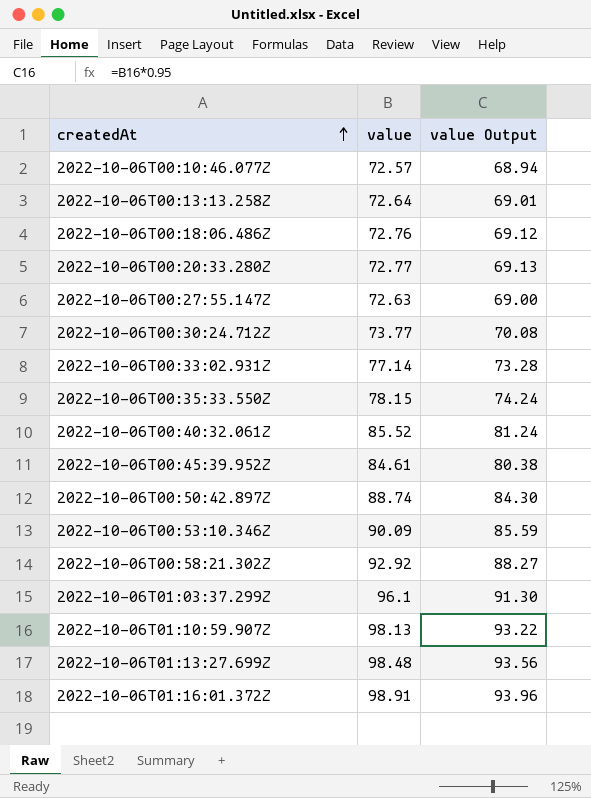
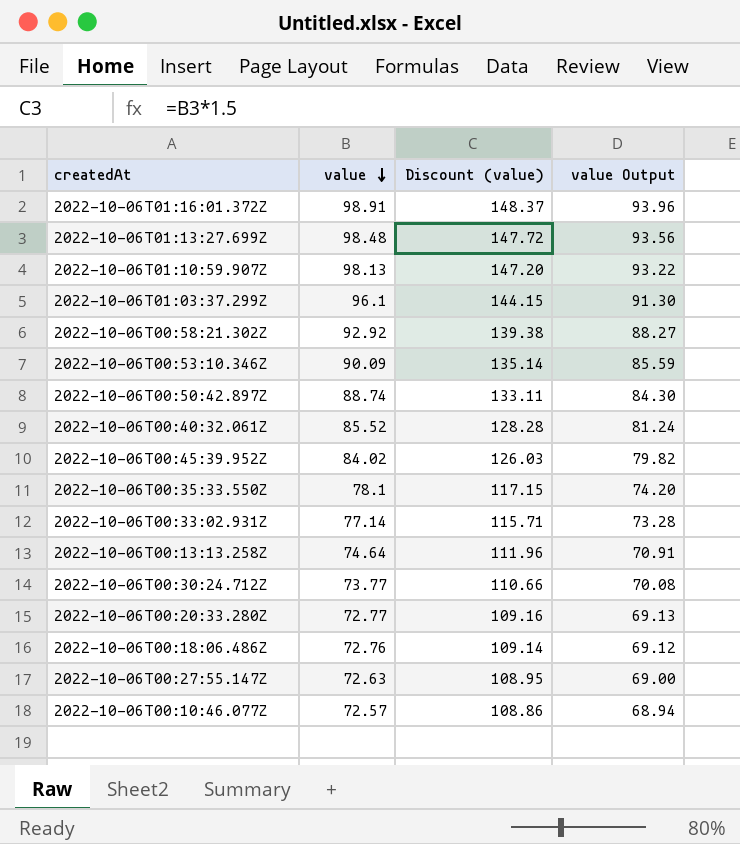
row order: createdAt ascending -> value descending
column Discount (value) | formula: none -> [value] * 1.5
2022-10-06T00:45:39.952Z | value: 84.61 -> 84.02
2022-10-06T00:45:39.952Z | value Output: 80.38 -> 79.82
2022-10-06T00:35:33.550Z | value: 78.15 -> 78.1
2022-10-06T00:35:33.550Z | value Output: 74.24 -> 74.20
2022-10-06T00:13:13.258Z | value: 72.64 -> 74.64
2022-10-06T00:13:13.258Z | value Output: 69.01 -> 70.91

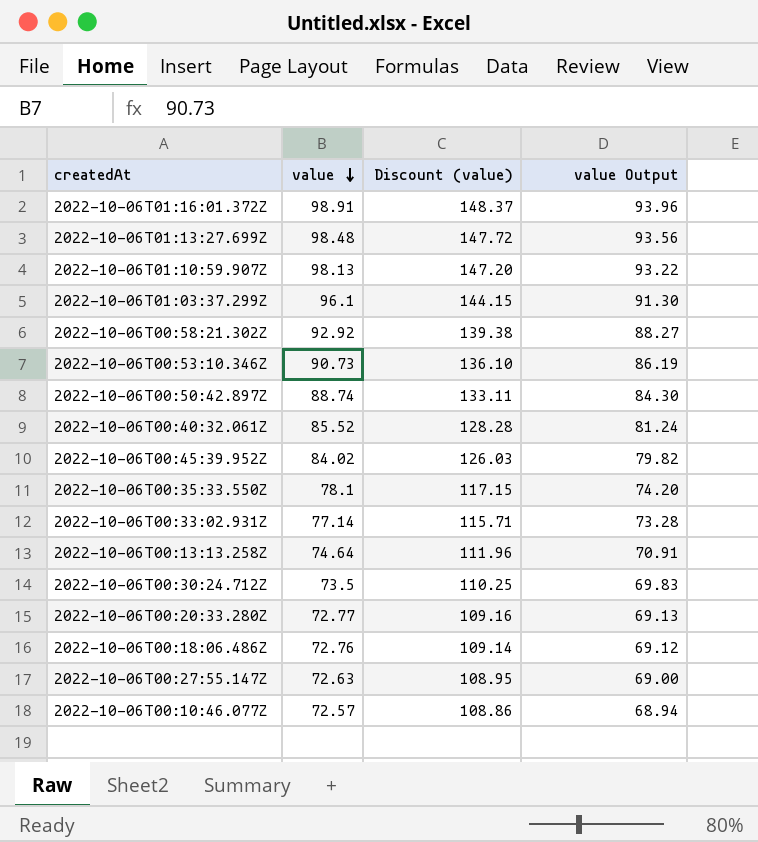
2022-10-06T00:53:10.346Z | value: 90.09 -> 90.73
2022-10-06T00:53:10.346Z | Discount (value): 135.14 -> 136.10
2022-10-06T00:53:10.346Z | value Output: 85.59 -> 86.19
2022-10-06T00:30:24.712Z | value: 73.77 -> 73.5
2022-10-06T00:30:24.712Z | Discount (value): 110.66 -> 110.25
2022-10-06T00:30:24.712Z | value Output: 70.08 -> 69.83

